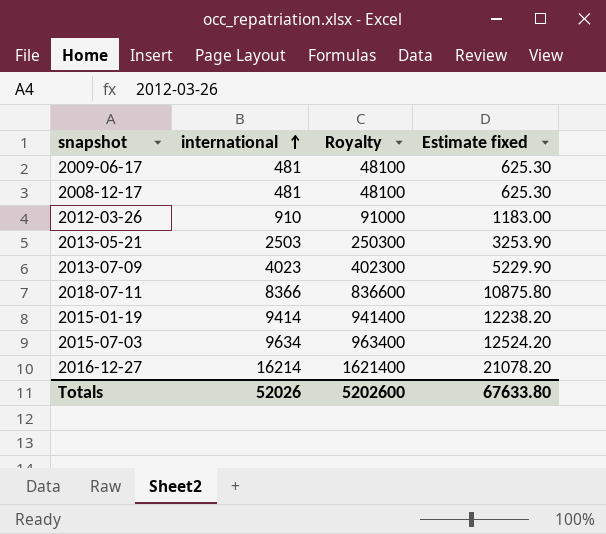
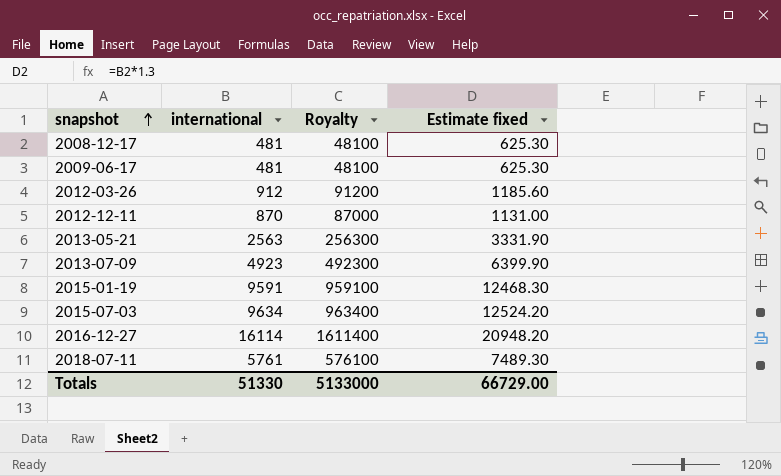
row order: international ascending -> snapshot ascending
2012-03-26 | international: 910 -> 912
2012-03-26 | Royalty: 91000 -> 91200
2012-03-26 | Estimate fixed: 1183.00 -> 1185.60
row 2012-12-11: none -> 870 | 87000 | 1131.00
2013-05-21 | international: 2503 -> 2563
2013-05-21 | Royalty: 250300 -> 256300
2013-05-21 | Estimate fixed: 3253.90 -> 3331.90
2013-07-09 | international: 4023 -> 4923
2013-07-09 | Royalty: 402300 -> 492300
2013-07-09 | Estimate fixed: 5229.90 -> 6399.90
2015-01-19 | international: 9414 -> 9591
2015-01-19 | Royalty: 941400 -> 959100
2015-01-19 | Estimate fixed: 12238.20 -> 12468.30
2016-12-27 | international: 16214 -> 16114
2016-12-27 | Royalty: 1621400 -> 1611400
2016-12-27 | Estimate fixed: 21078.20 -> 20948.20
2018-07-11 | international: 8366 -> 5761
2018-07-11 | Royalty: 836600 -> 576100
2018-07-11 | Estimate fixed: 10875.80 -> 7489.30
Totals | international: 52026 -> 51330
Totals | Royalty: 5202600 -> 5133000
Totals | Estimate fixed: 67633.80 -> 66729.00

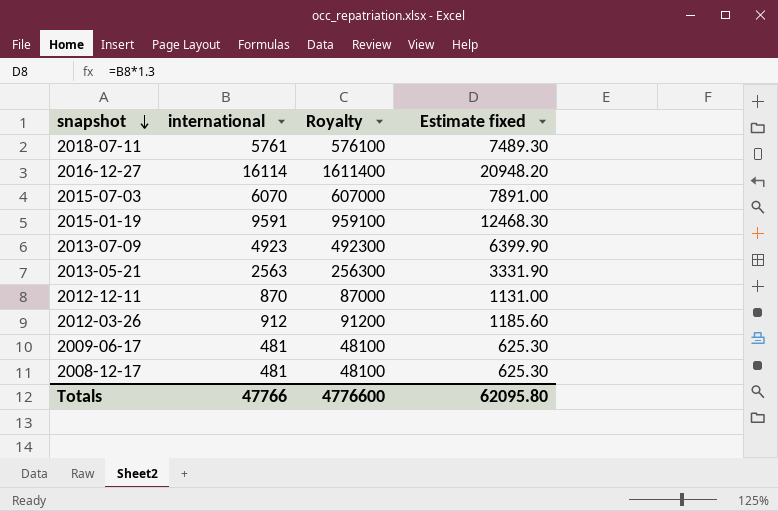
row order: snapshot ascending -> snapshot descending
2015-07-03 | international: 9634 -> 6070
2015-07-03 | Royalty: 963400 -> 607000
2015-07-03 | Estimate fixed: 12524.20 -> 7891.00
Totals | international: 51330 -> 47766
Totals | Royalty: 5133000 -> 4776600
Totals | Estimate fixed: 66729.00 -> 62095.80

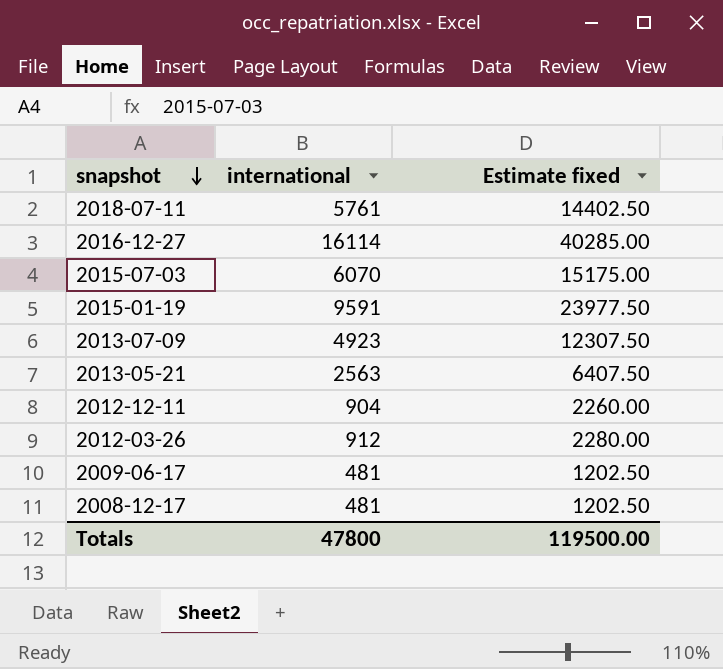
column Royalty | formula: [international] * 100 -> none
column Estimate fixed | formula: [international] * 1.3 -> [international] * 2.5
2012-12-11 | international: 870 -> 904
Totals | international: 47766 -> 47800
Totals | Estimate fixed: 62095.80 -> 119500.00

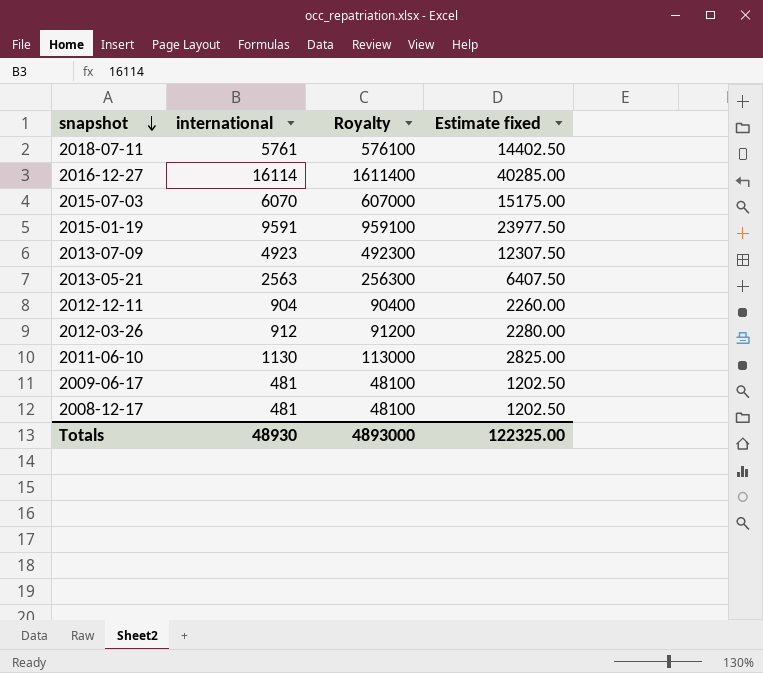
column Royalty | formula: none -> [international] * 100
row 2011-06-10: none -> 1130 | 113000 | 2825.00
Totals | international: 47800 -> 48930
Totals | Estimate fixed: 119500.00 -> 122325.00

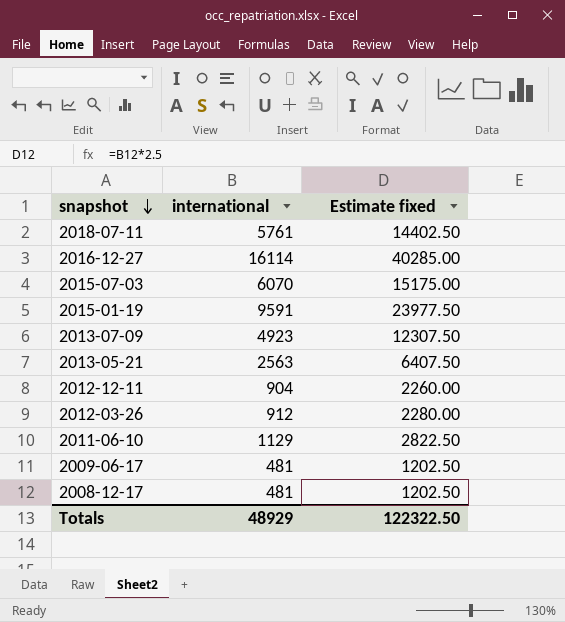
column Royalty | formula: [international] * 100 -> none
2011-06-10 | international: 1130 -> 1129
2011-06-10 | Estimate fixed: 2825.00 -> 2822.50
Totals | international: 48930 -> 48929
Totals | Estimate fixed: 122325.00 -> 122322.50

